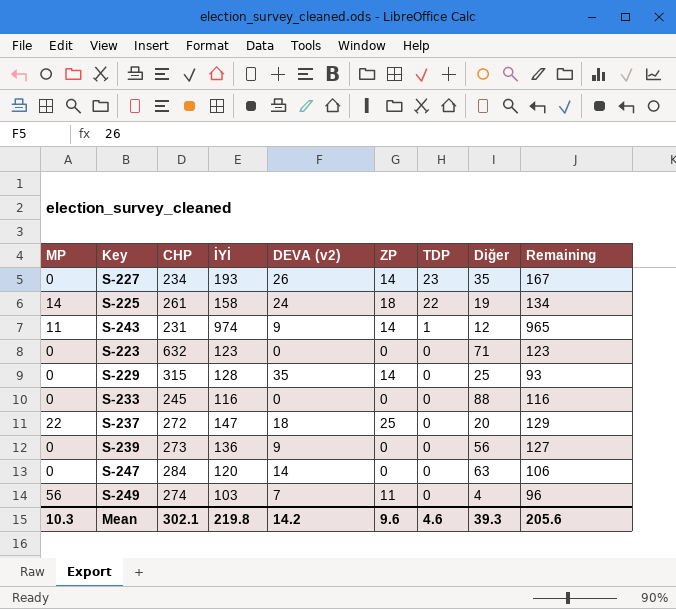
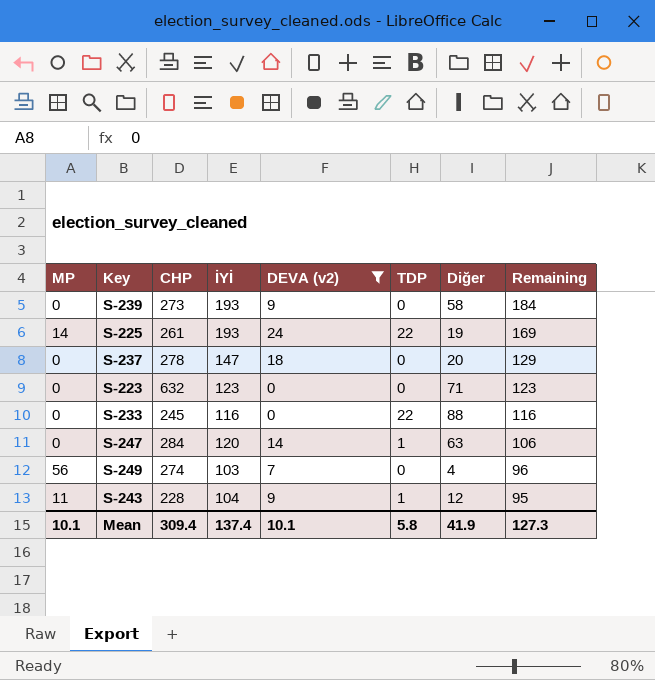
filter: none -> DEVA (v2) <= 24
row order: TDP descending -> Remaining descending
column ZP | position: 6 -> none
S-239 | İYİ: 136 -> 193
S-239 | Diğer: 56 -> 58
S-239 | Remaining: 127 -> 184
S-225 | İYİ: 158 -> 193
S-225 | Remaining: 134 -> 169
S-237 | MP: 22 -> 0
S-237 | CHP: 272 -> 278
S-233 | TDP: 0 -> 22
S-247 | TDP: 0 -> 1
S-243 | CHP: 231 -> 228
S-243 | İYİ: 974 -> 104
S-243 | Remaining: 965 -> 95
Mean | MP: 10.3 -> 10.1
Mean | CHP: 302.1 -> 309.4
Mean | İYİ: 219.8 -> 137.4
Mean | DEVA (v2): 14.2 -> 10.1
Mean | TDP: 4.6 -> 5.8
Mean | Diğer: 39.3 -> 41.9
Mean | Remaining: 205.6 -> 127.3

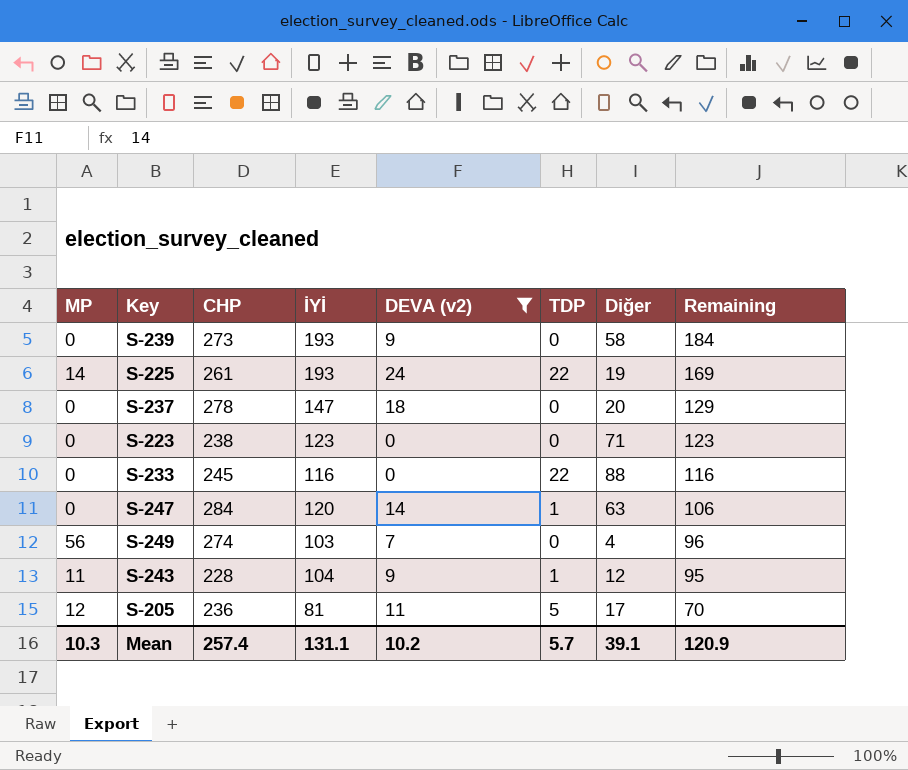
S-223 | CHP: 632 -> 238
row S-205: none -> 12 | 236 | 81 | 11 | 5 | 17 | 70
Mean | MP: 10.1 -> 10.3
Mean | CHP: 309.4 -> 257.4
Mean | İYİ: 137.4 -> 131.1
Mean | DEVA (v2): 10.1 -> 10.2
Mean | TDP: 5.8 -> 5.7
Mean | Diğer: 41.9 -> 39.1
Mean | Remaining: 127.3 -> 120.9

